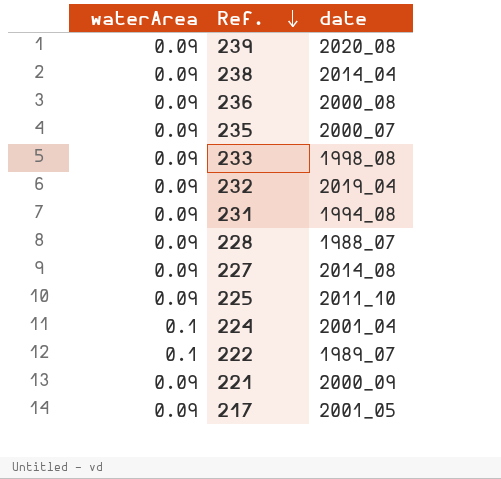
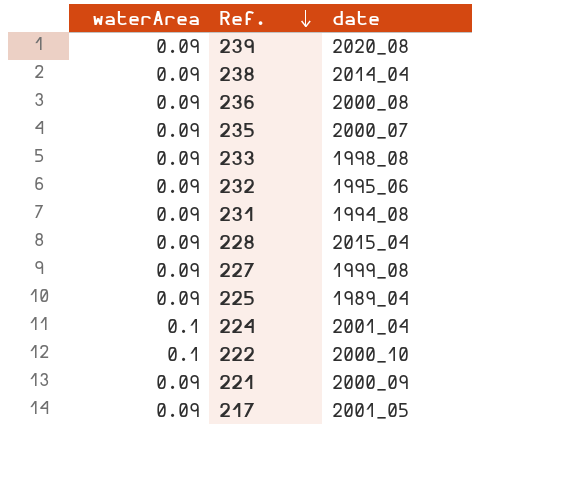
232 | date: 2019_04 -> 1995_06
228 | date: 1988_07 -> 2015_04
227 | date: 2014_08 -> 1999_08
225 | date: 2011_10 -> 1989_04
222 | date: 1989_07 -> 2000_10

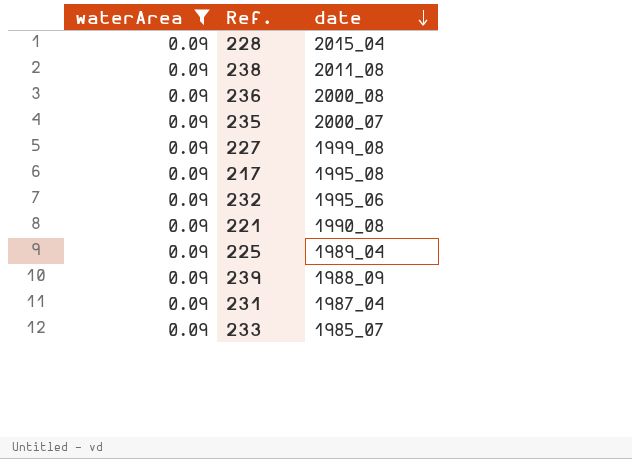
filter: none -> waterArea = 0.09
row order: Ref. descending -> date descending
238 | date: 2014_04 -> 2011_08
217 | date: 2001_05 -> 1995_08
221 | date: 2000_09 -> 1990_08
239 | date: 2020_08 -> 1988_09
231 | date: 1994_08 -> 1987_04
233 | date: 1998_08 -> 1985_07

